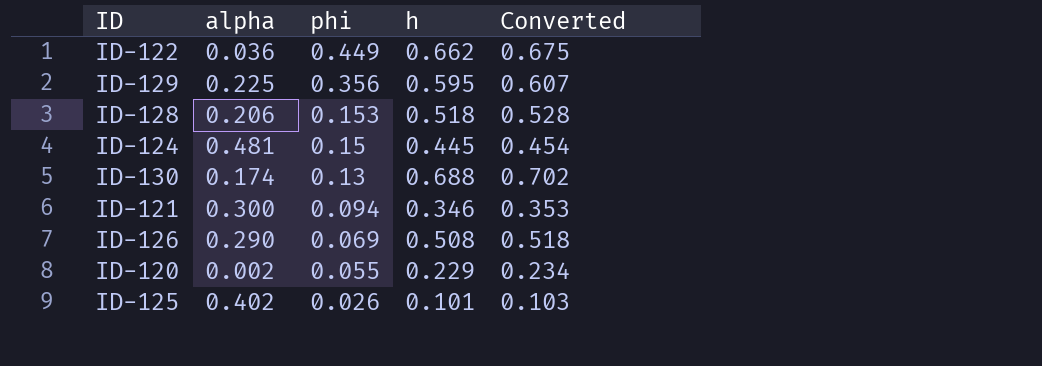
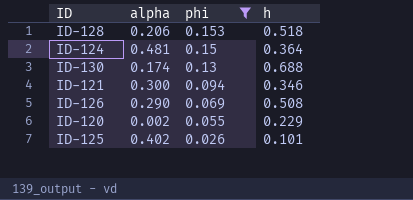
filter: none -> phi <= 0.153
column Converted | formula: [h] * 1.02 -> none
ID-124 | h: 0.445 -> 0.364

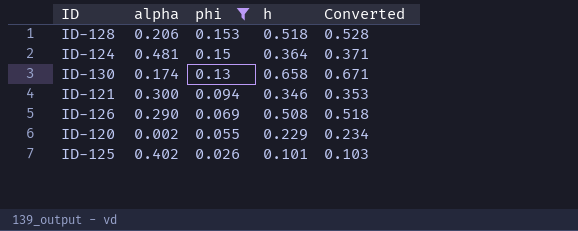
column Converted | formula: none -> [h] * 1.02
ID-130 | h: 0.688 -> 0.658

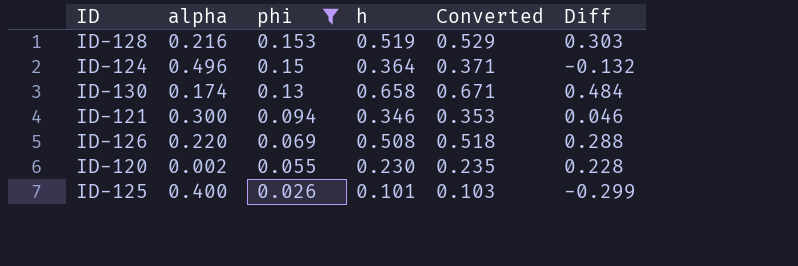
column Diff | formula: none -> [h] - [alpha]
ID-128 | alpha: 0.206 -> 0.216
ID-128 | h: 0.518 -> 0.519
ID-128 | Converted: 0.528 -> 0.529
ID-124 | alpha: 0.481 -> 0.496
ID-126 | alpha: 0.290 -> 0.220
ID-120 | h: 0.229 -> 0.230
ID-120 | Converted: 0.234 -> 0.235
ID-125 | alpha: 0.402 -> 0.400

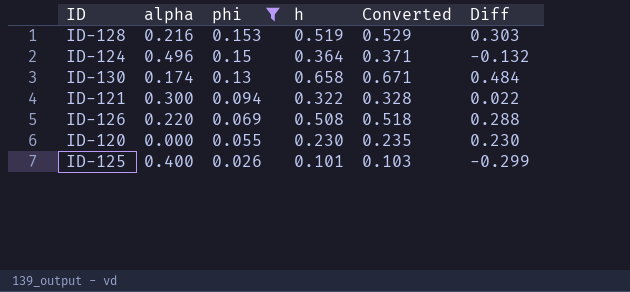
ID-121 | h: 0.346 -> 0.322
ID-121 | Converted: 0.353 -> 0.328
ID-121 | Diff: 0.046 -> 0.022
ID-120 | alpha: 0.002 -> 0.000
ID-120 | Diff: 0.228 -> 0.230

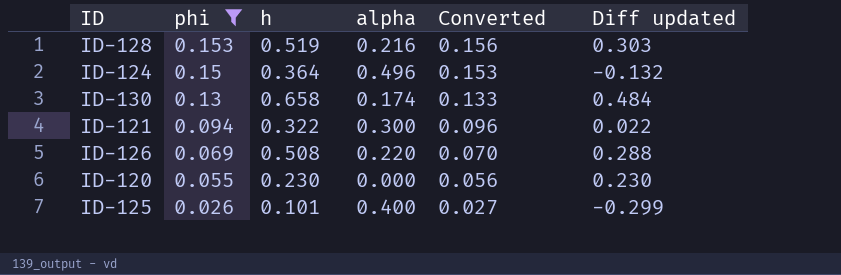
column alpha | position: 2 -> 4
column Converted | formula: [h] * 1.02 -> [phi] * 1.02
column name: Diff -> Diff updated

